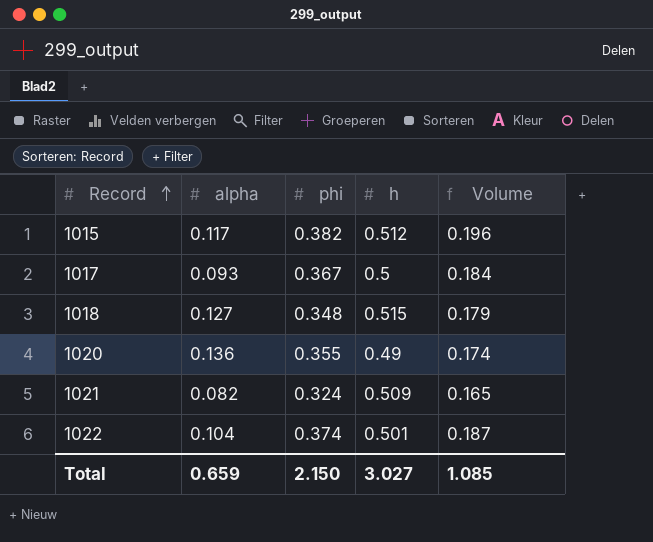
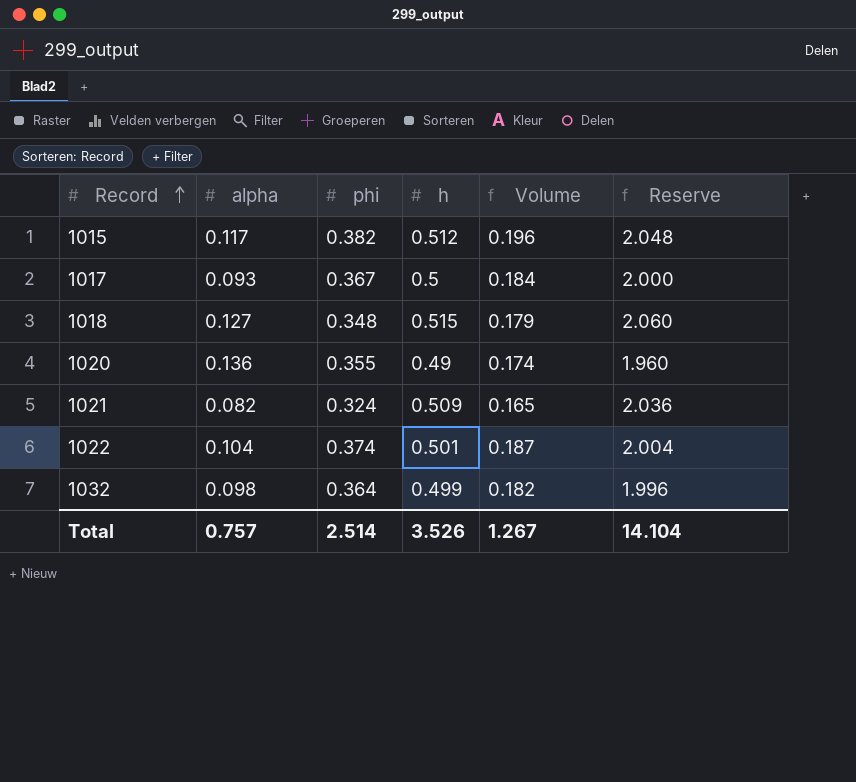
column Reserve | formula: none -> [h] * 4
row 1032: none -> 0.098 | 0.364 | 0.499 | 0.182 | 1.996
Total | alpha: 0.659 -> 0.757
Total | phi: 2.150 -> 2.514
Total | h: 3.027 -> 3.526
Total | Volume: 1.085 -> 1.267

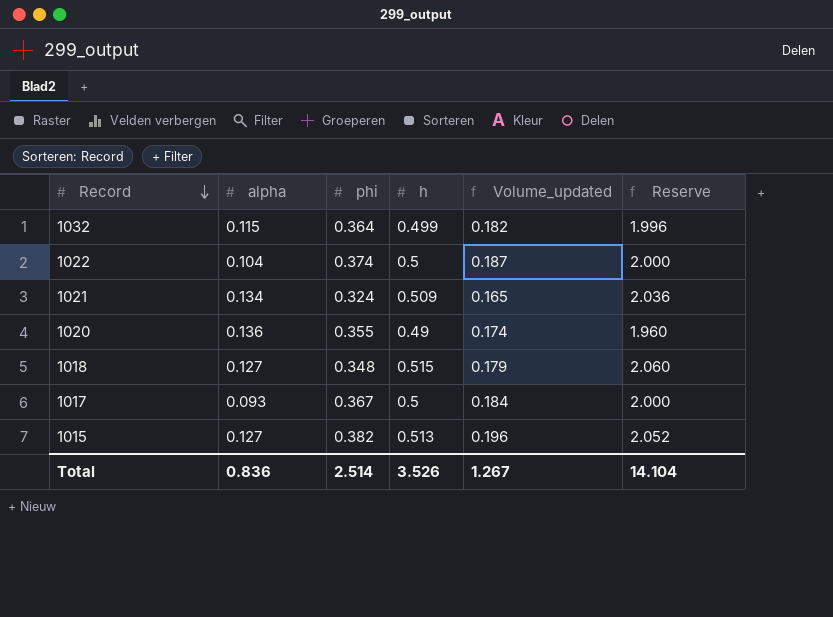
row order: Record ascending -> Record descending
column name: Volume -> Volume_updated
1032 | alpha: 0.098 -> 0.115
1022 | h: 0.501 -> 0.5
1022 | Reserve: 2.004 -> 2.000
1021 | alpha: 0.082 -> 0.134
1015 | alpha: 0.117 -> 0.127
1015 | h: 0.512 -> 0.513
1015 | Reserve: 2.048 -> 2.052
Total | alpha: 0.757 -> 0.836

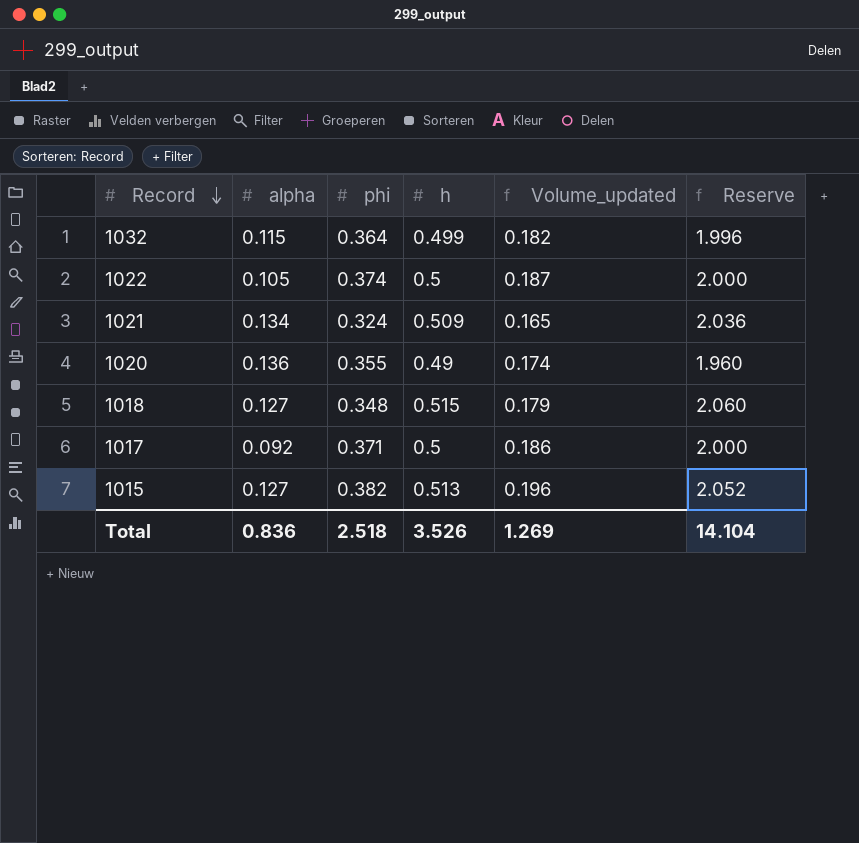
1022 | alpha: 0.104 -> 0.105
1017 | alpha: 0.093 -> 0.092
1017 | phi: 0.367 -> 0.371
1017 | Volume_updated: 0.184 -> 0.186
Total | phi: 2.514 -> 2.518
Total | Volume_updated: 1.267 -> 1.269

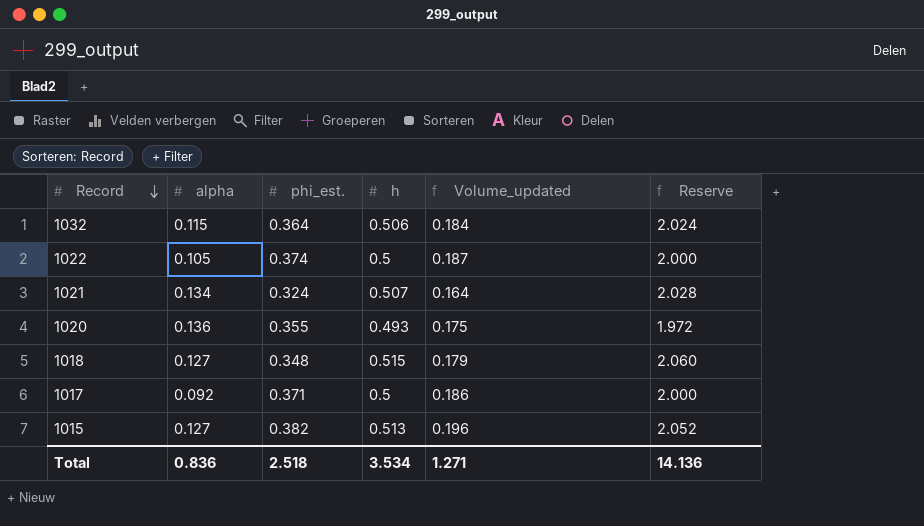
column name: phi -> phi_est.
1032 | h: 0.499 -> 0.506
1032 | Volume_updated: 0.182 -> 0.184
1032 | Reserve: 1.996 -> 2.024
1021 | h: 0.509 -> 0.507
1021 | Volume_updated: 0.165 -> 0.164
1021 | Reserve: 2.036 -> 2.028
1020 | h: 0.49 -> 0.493
1020 | Volume_updated: 0.174 -> 0.175
1020 | Reserve: 1.960 -> 1.972
Total | h: 3.526 -> 3.534
Total | Volume_updated: 1.269 -> 1.271
Total | Reserve: 14.104 -> 14.136

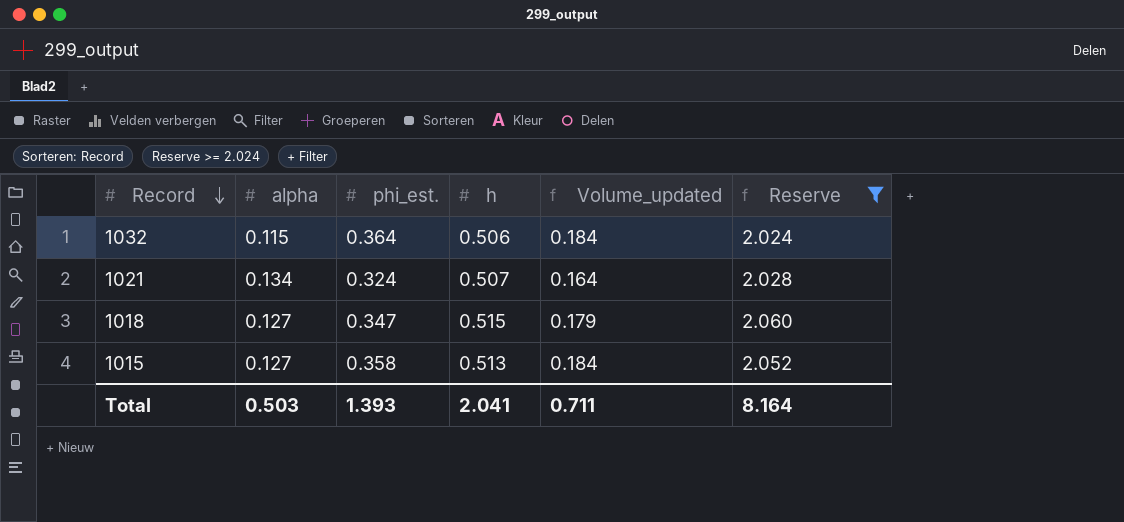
filter: none -> Reserve >= 2.024
1018 | phi_est.: 0.348 -> 0.347
1015 | phi_est.: 0.382 -> 0.358
1015 | Volume_updated: 0.196 -> 0.184
Total | alpha: 0.836 -> 0.503
Total | phi_est.: 2.518 -> 1.393
Total | h: 3.534 -> 2.041
Total | Volume_updated: 1.271 -> 0.711
Total | Reserve: 14.136 -> 8.164

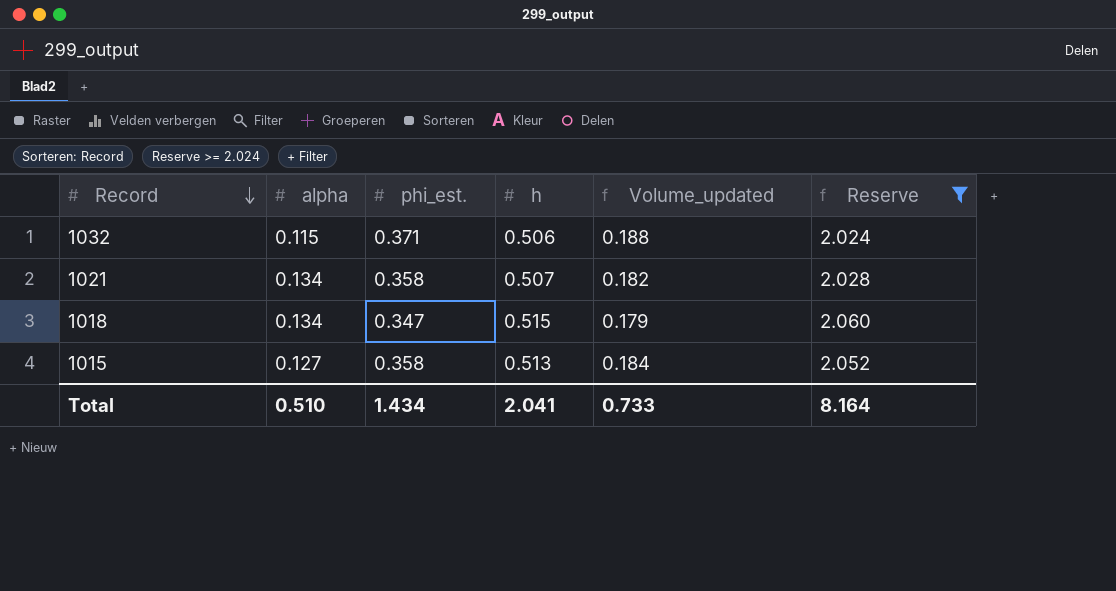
1032 | phi_est.: 0.364 -> 0.371
1032 | Volume_updated: 0.184 -> 0.188
1021 | phi_est.: 0.324 -> 0.358
1021 | Volume_updated: 0.164 -> 0.182
1018 | alpha: 0.127 -> 0.134
Total | alpha: 0.503 -> 0.510
Total | phi_est.: 1.393 -> 1.434
Total | Volume_updated: 0.711 -> 0.733

